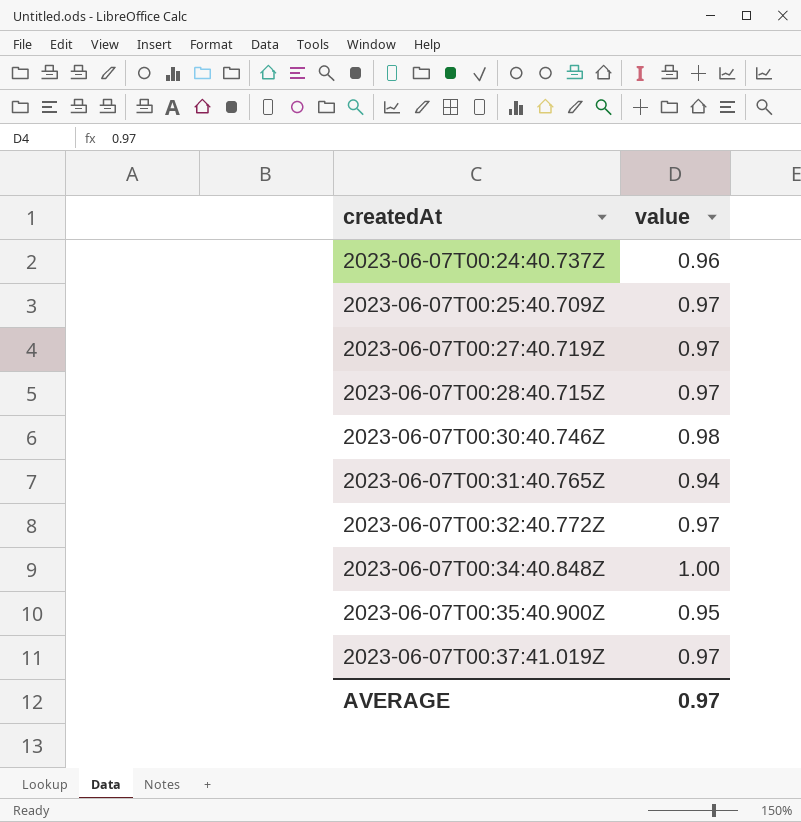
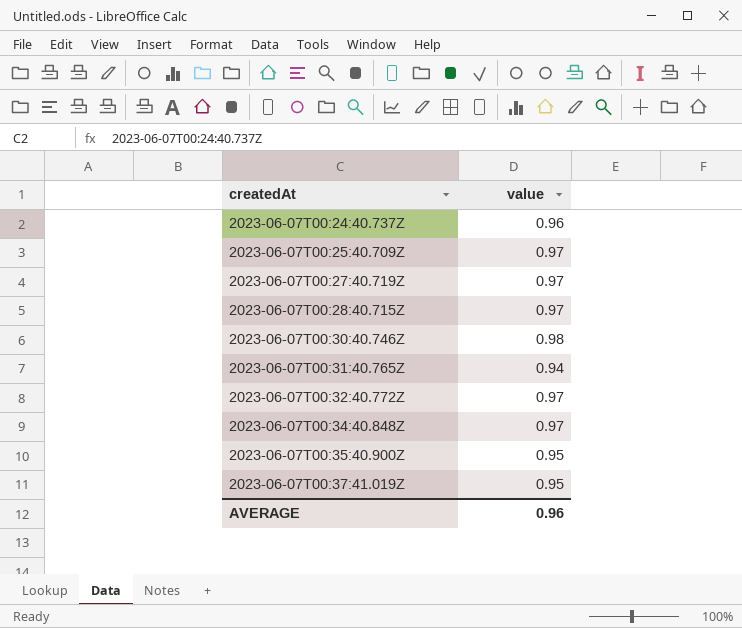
2023-06-07T00:34:40.848Z | value: 1.00 -> 0.97
2023-06-07T00:37:41.019Z | value: 0.97 -> 0.95
AVERAGE | value: 0.97 -> 0.96

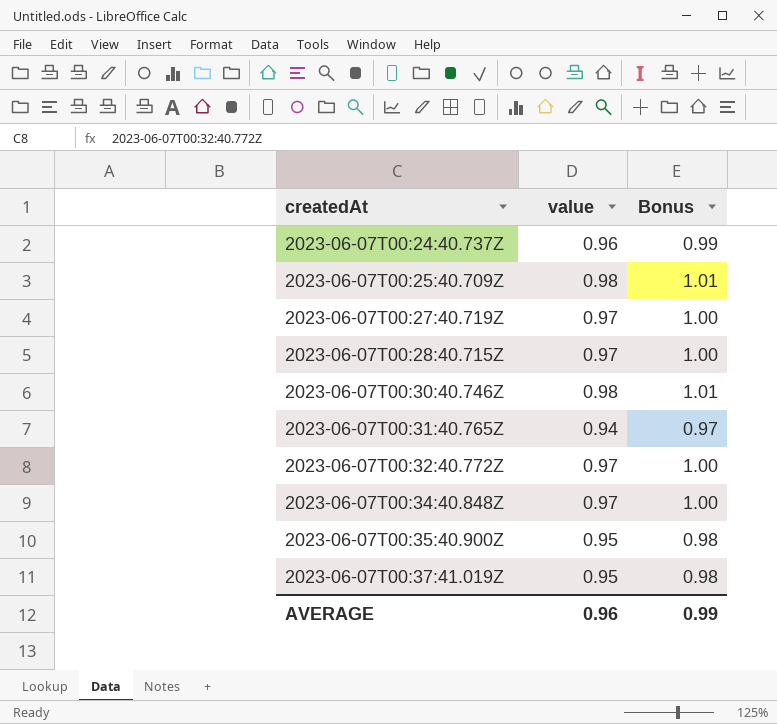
column Bonus | formula: none -> [value] * 1.03
2023-06-07T00:25:40.709Z | value: 0.97 -> 0.98

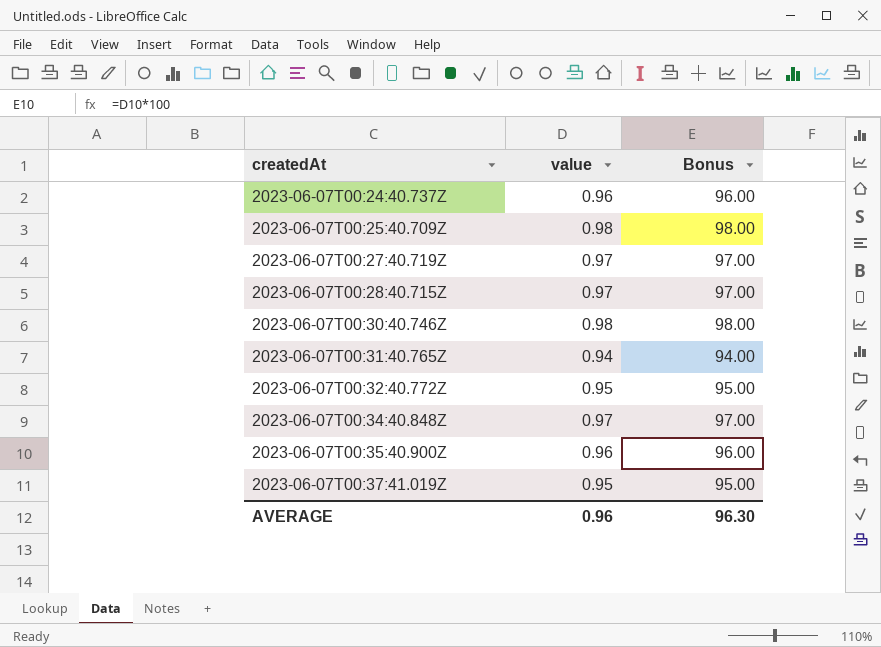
column Bonus | formula: [value] * 1.03 -> [value] * 100
2023-06-07T00:32:40.772Z | value: 0.97 -> 0.95
2023-06-07T00:35:40.900Z | value: 0.95 -> 0.96
AVERAGE | Bonus: 0.99 -> 96.30

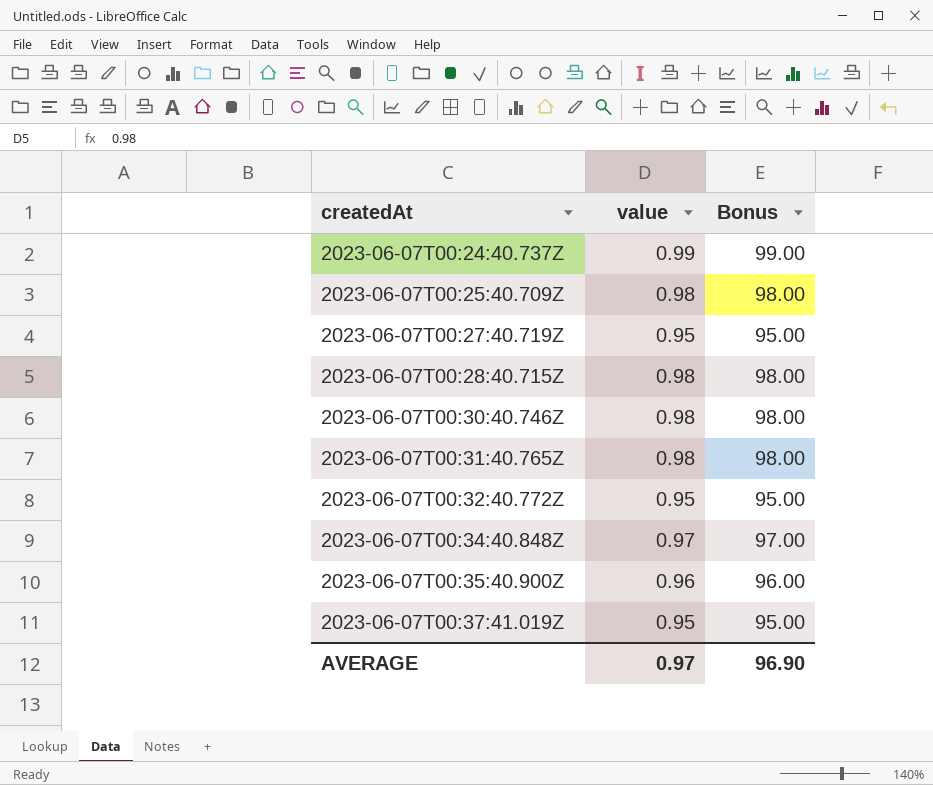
2023-06-07T00:24:40.737Z | value: 0.96 -> 0.99
2023-06-07T00:24:40.737Z | Bonus: 96.00 -> 99.00
2023-06-07T00:27:40.719Z | value: 0.97 -> 0.95
2023-06-07T00:27:40.719Z | Bonus: 97.00 -> 95.00
2023-06-07T00:28:40.715Z | value: 0.97 -> 0.98
2023-06-07T00:28:40.715Z | Bonus: 97.00 -> 98.00
2023-06-07T00:31:40.765Z | value: 0.94 -> 0.98
2023-06-07T00:31:40.765Z | Bonus: 94.00 -> 98.00
AVERAGE | value: 0.96 -> 0.97
AVERAGE | Bonus: 96.30 -> 96.90

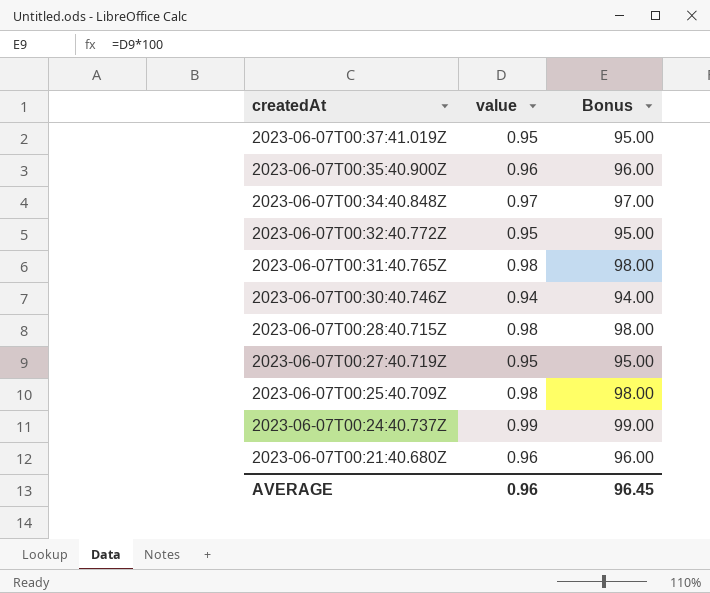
row order: createdAt ascending -> createdAt descending
2023-06-07T00:30:40.746Z | value: 0.98 -> 0.94
2023-06-07T00:30:40.746Z | Bonus: 98.00 -> 94.00
row 2023-06-07T00:21:40.680Z: none -> 0.96 | 96.00
AVERAGE | value: 0.97 -> 0.96
AVERAGE | Bonus: 96.90 -> 96.45

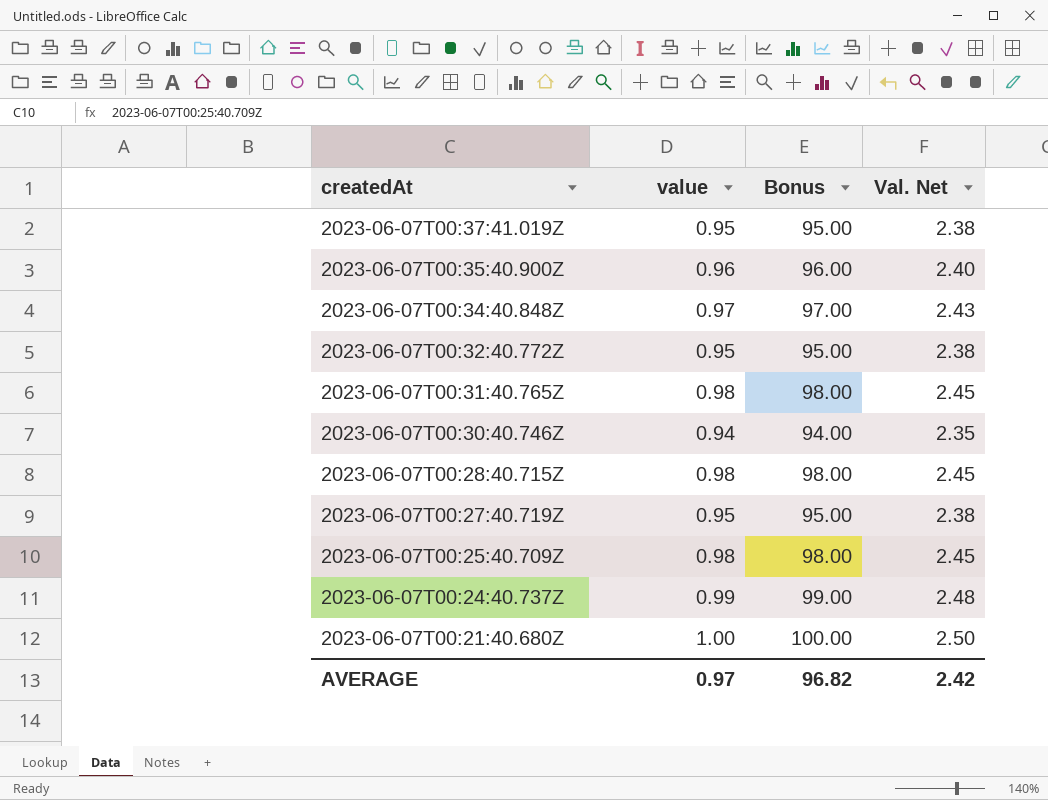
column Val. Net | formula: none -> [value] * 2.5
2023-06-07T00:21:40.680Z | value: 0.96 -> 1.00
2023-06-07T00:21:40.680Z | Bonus: 96.00 -> 100.00
AVERAGE | value: 0.96 -> 0.97
AVERAGE | Bonus: 96.45 -> 96.82

